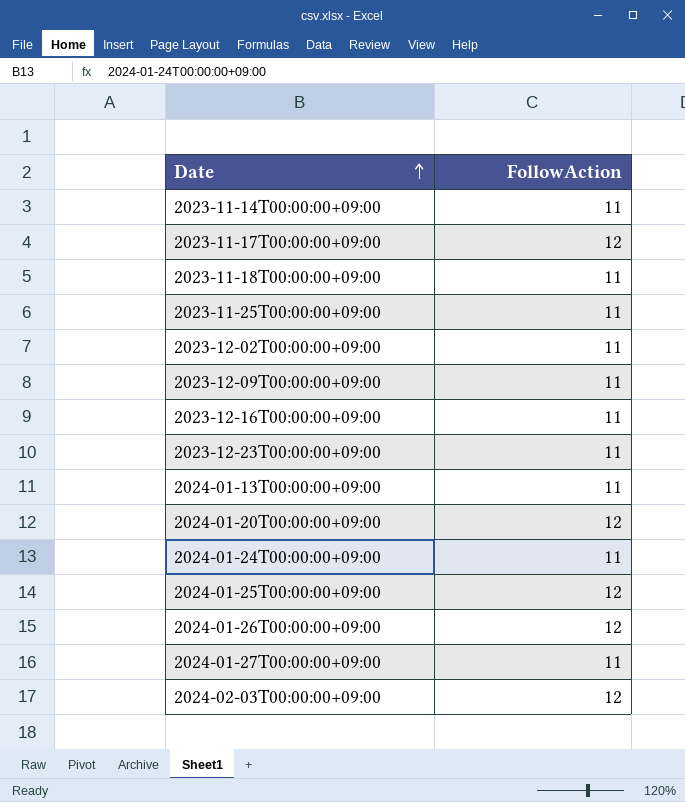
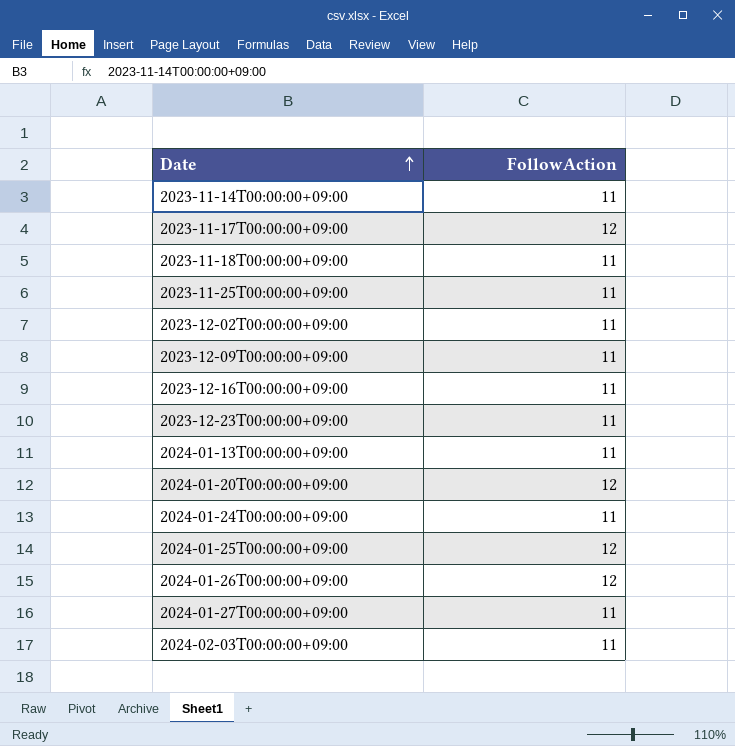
2024-02-03T00:00:00+09:00 | FollowAction: 12 -> 11

